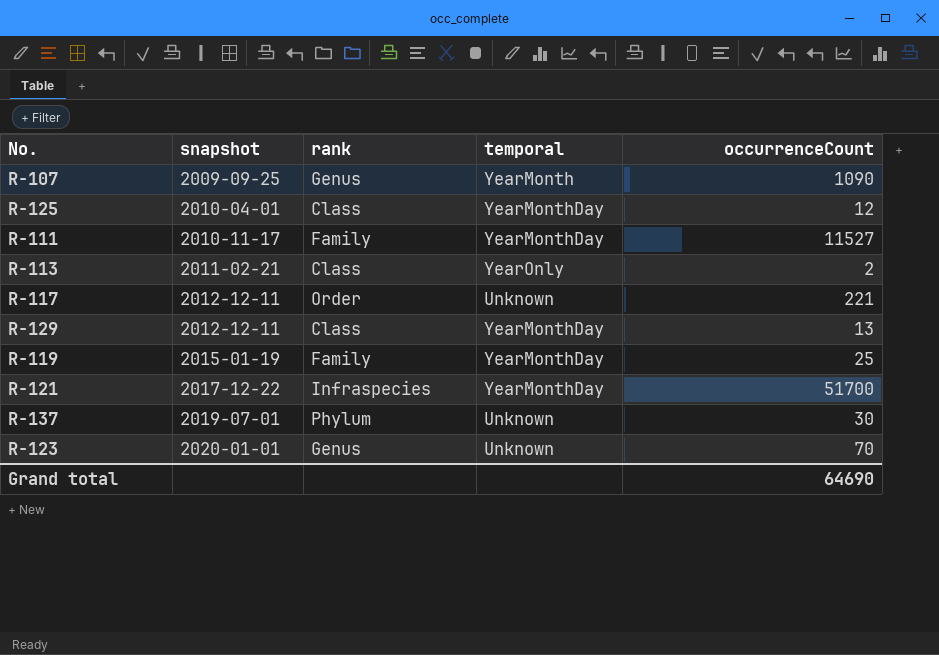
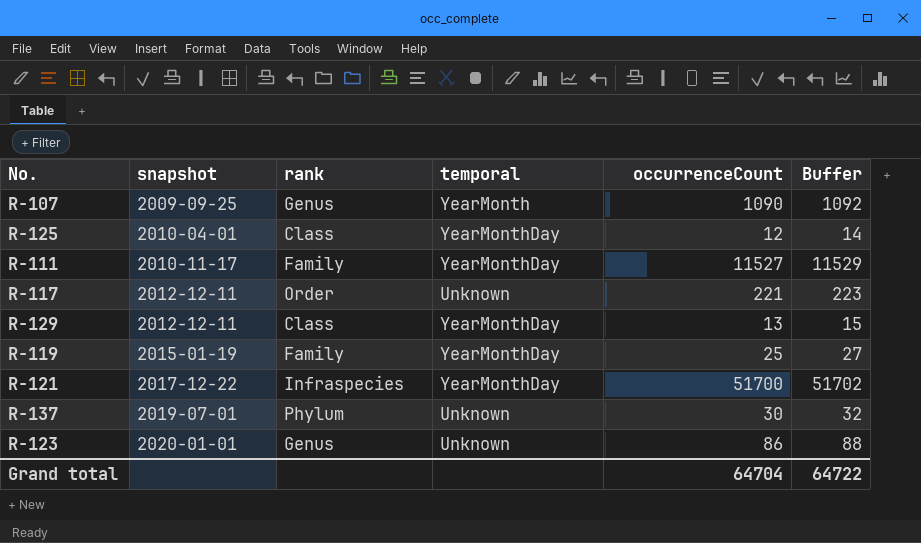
column Buffer | formula: none -> [occurrenceCount] + 2
row R-113: 2011-02-21 | Class | YearOnly | 2 -> none
R-123 | occurrenceCount: 70 -> 86
Grand total | occurrenceCount: 64690 -> 64704

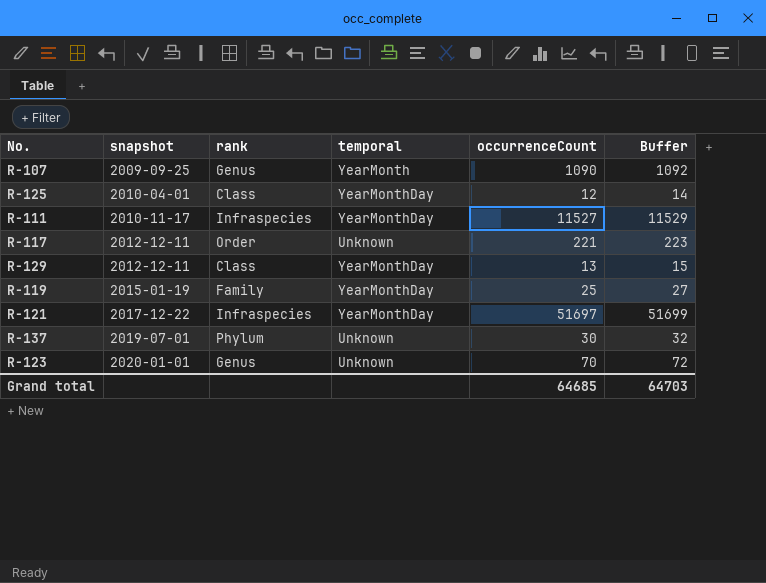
R-111 | rank: Family -> Infraspecies
R-121 | occurrenceCount: 51700 -> 51697
R-121 | Buffer: 51702 -> 51699
R-123 | occurrenceCount: 86 -> 70
R-123 | Buffer: 88 -> 72
Grand total | occurrenceCount: 64704 -> 64685
Grand total | Buffer: 64722 -> 64703

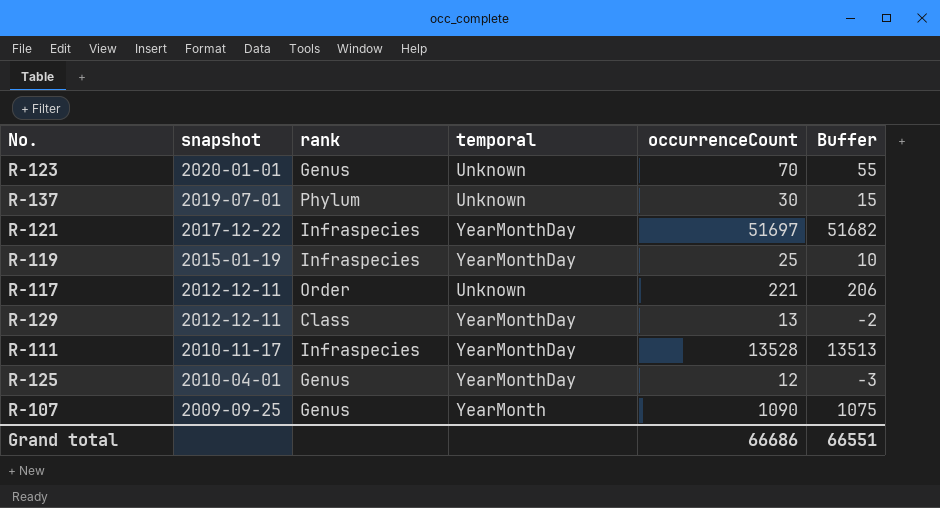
row order: snapshot ascending -> snapshot descending
column Buffer | formula: [occurrenceCount] + 2 -> [occurrenceCount] - 15
R-119 | rank: Family -> Infraspecies
R-111 | occurrenceCount: 11527 -> 13528
R-125 | rank: Class -> Genus
Grand total | occurrenceCount: 64685 -> 66686
Grand total | Buffer: 64703 -> 66551

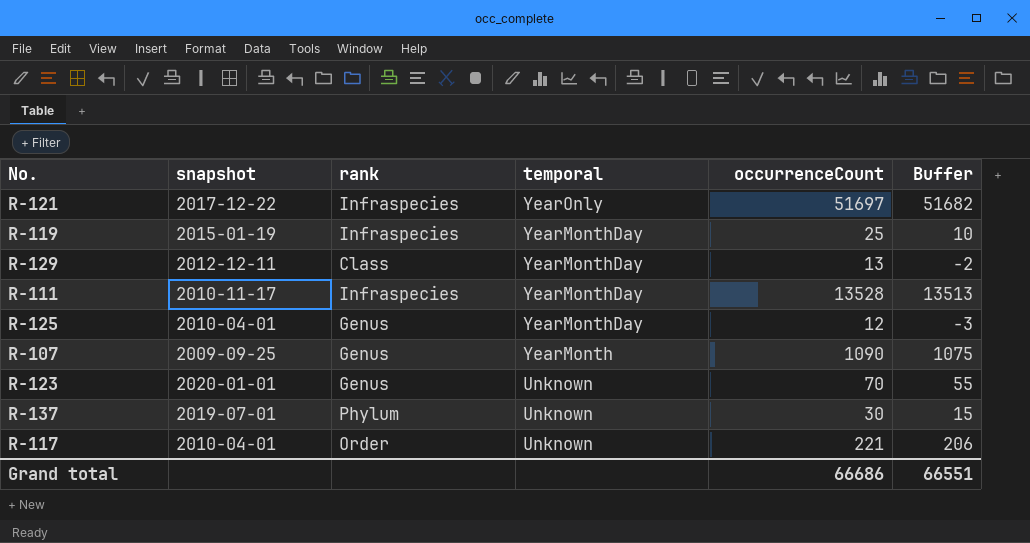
row order: snapshot descending -> temporal descending
R-121 | temporal: YearMonthDay -> YearOnly
R-117 | snapshot: 2012-12-11 -> 2010-04-01

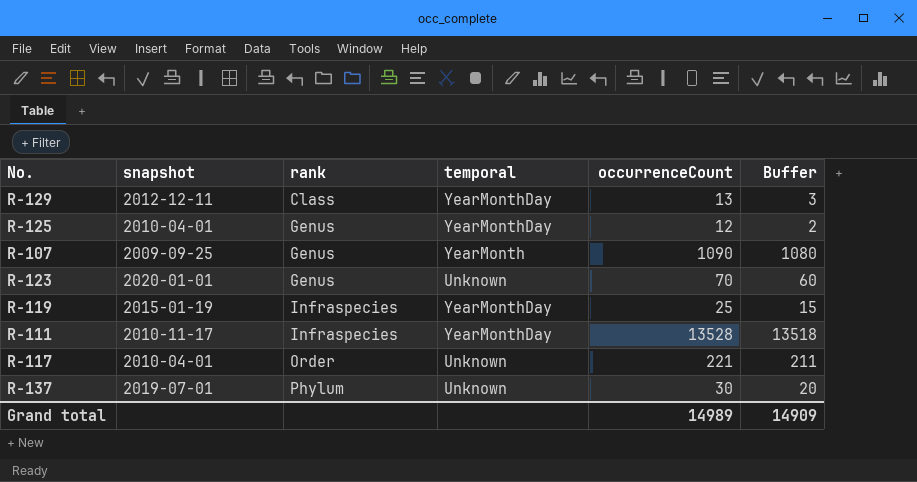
row order: temporal descending -> rank ascending
column Buffer | formula: [occurrenceCount] - 15 -> [occurrenceCount] - 10
row R-121: 2017-12-22 | Infraspecies | YearOnly | 51697 | 51682 -> none
Grand total | occurrenceCount: 66686 -> 14989
Grand total | Buffer: 66551 -> 14909

